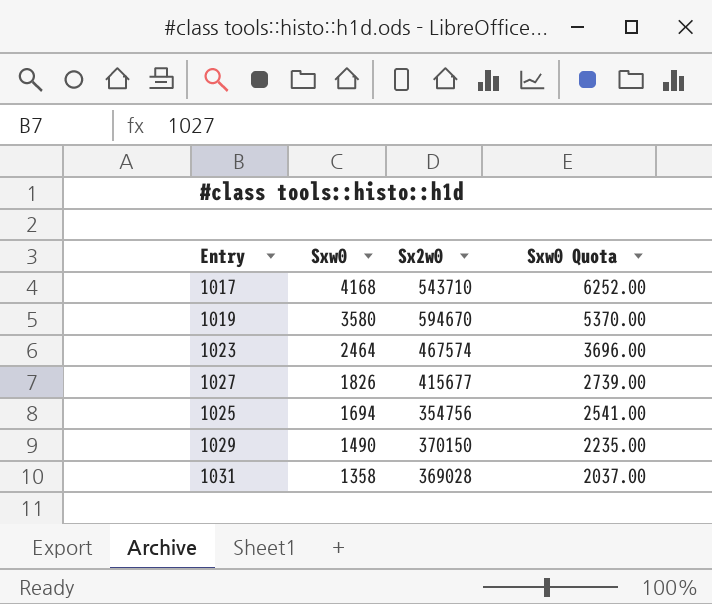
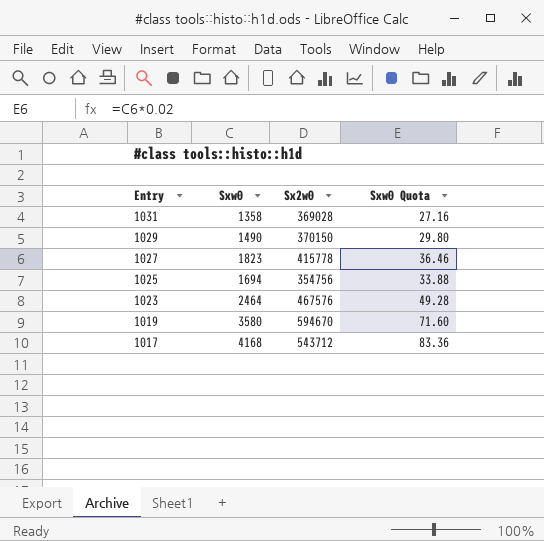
row order: Sxw0 descending -> Entry descending
column Sxw0 Quota | formula: [Sxw0] * 1.5 -> [Sxw0] * 0.02
1027 | Sxw0: 1826 -> 1823
1027 | Sx2w0: 415677 -> 415778
1023 | Sx2w0: 467574 -> 467576
1017 | Sx2w0: 543710 -> 543712

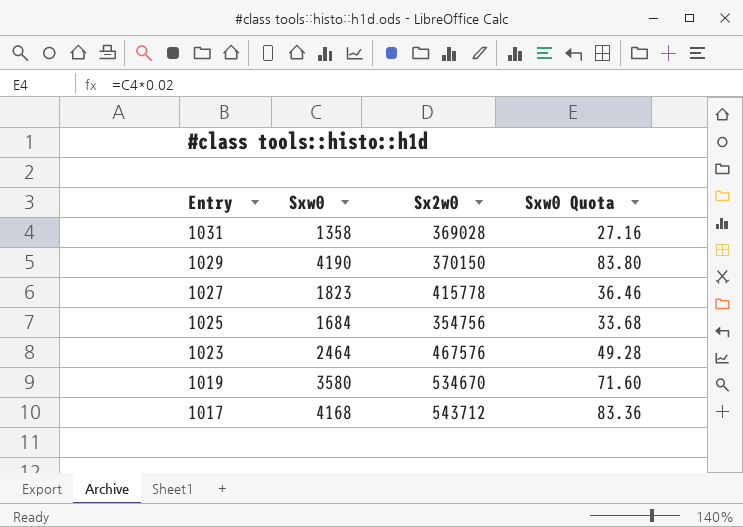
1029 | Sxw0: 1490 -> 4190
1029 | Sxw0 Quota: 29.80 -> 83.80
1025 | Sxw0: 1694 -> 1684
1025 | Sxw0 Quota: 33.88 -> 33.68
1019 | Sx2w0: 594670 -> 534670

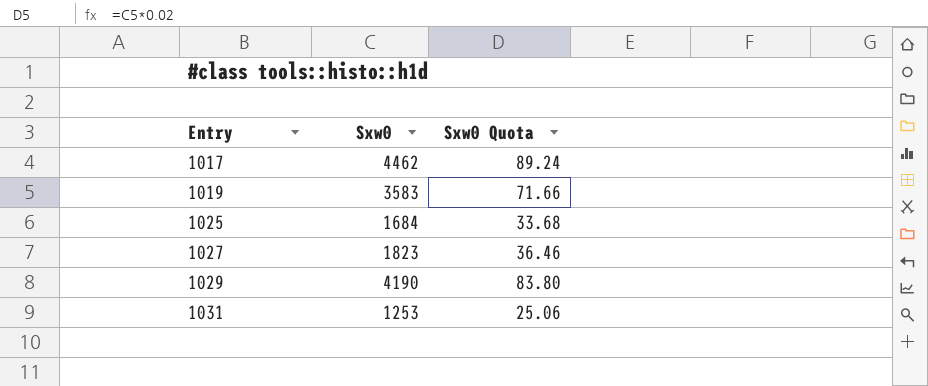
row order: Entry descending -> Entry ascending
column Sx2w0 | position: 3 -> none
row 1023: 2464 | 467576 | 49.28 -> none
1017 | Sxw0: 4168 -> 4462
1017 | Sxw0 Quota: 83.36 -> 89.24
1019 | Sxw0: 3580 -> 3583
1019 | Sxw0 Quota: 71.60 -> 71.66
1031 | Sxw0: 1358 -> 1253
1031 | Sxw0 Quota: 27.16 -> 25.06

